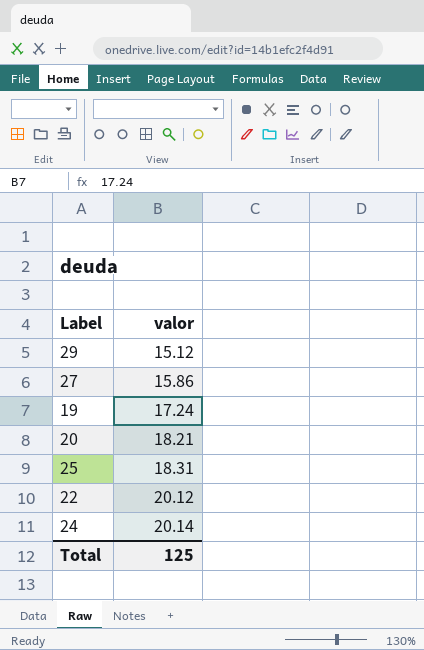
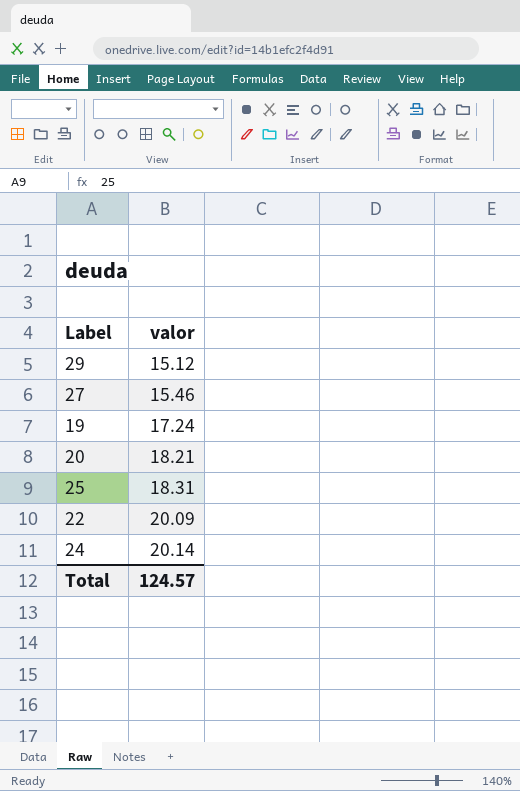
27 | valor: 15.86 -> 15.46
22 | valor: 20.12 -> 20.09
Total | valor: 125 -> 124.57

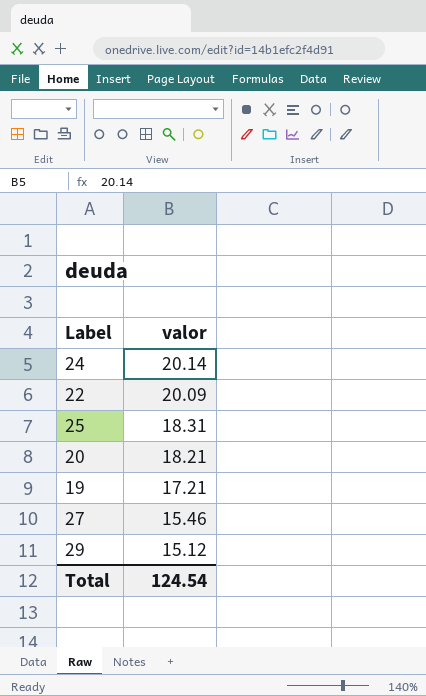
row order: valor ascending -> valor descending
19 | valor: 17.24 -> 17.21
Total | valor: 124.57 -> 124.54

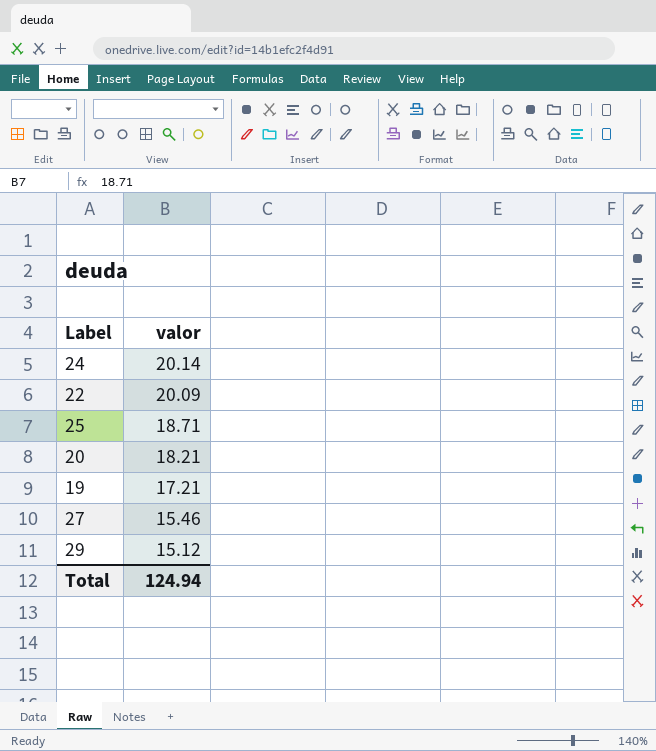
25 | valor: 18.31 -> 18.71
Total | valor: 124.54 -> 124.94

